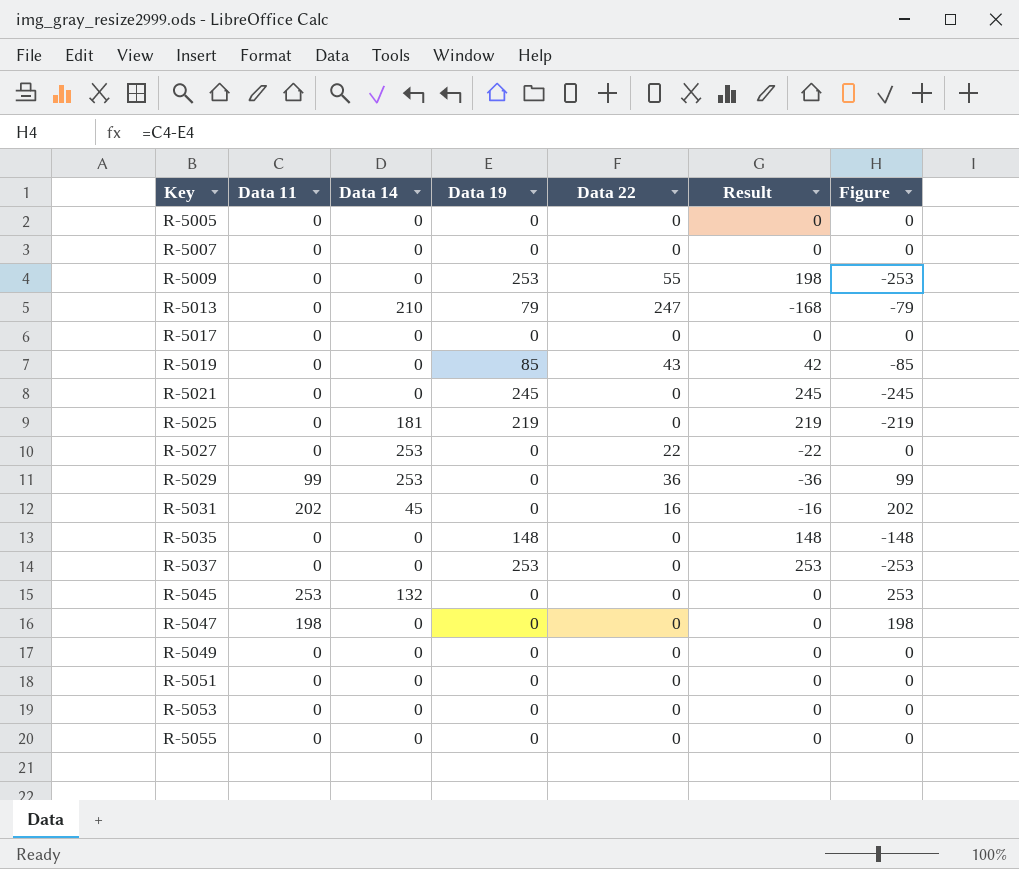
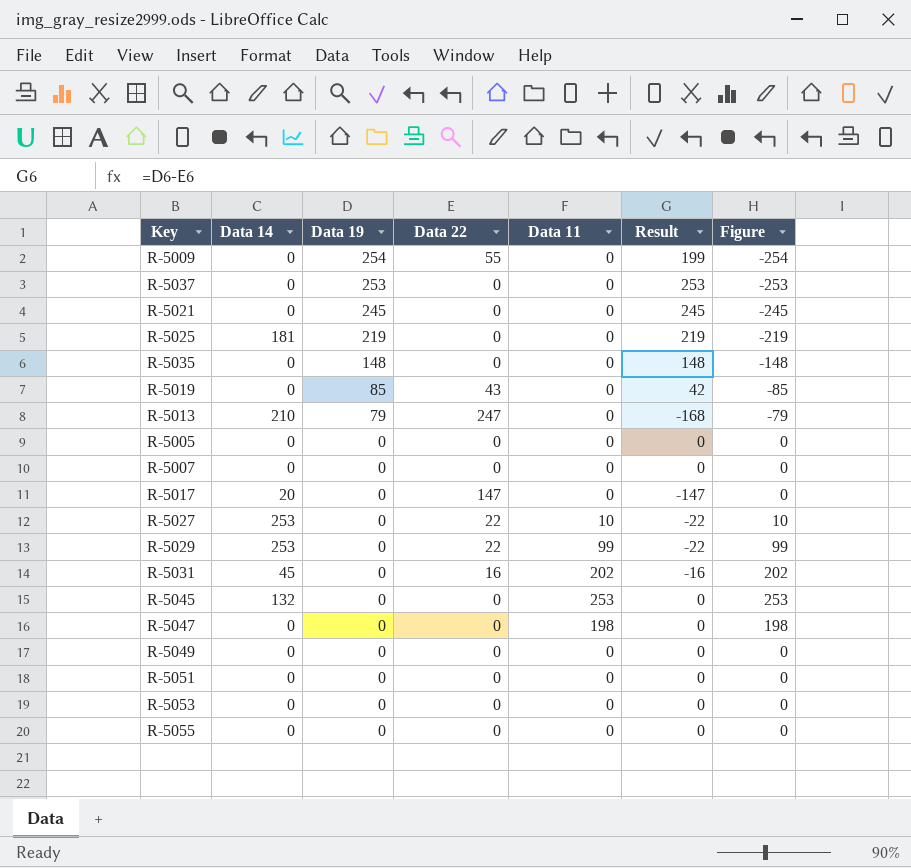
row order: Key ascending -> Data 19 descending
column Data 11 | position: 2 -> 5
R-5009 | Data 19: 253 -> 254
R-5009 | Result: 198 -> 199
R-5009 | Figure: -253 -> -254
R-5017 | Data 14: 0 -> 20
R-5017 | Data 22: 0 -> 147
R-5017 | Result: 0 -> -147
R-5027 | Data 11: 0 -> 10
R-5027 | Figure: 0 -> 10
R-5029 | Data 22: 36 -> 22
R-5029 | Result: -36 -> -22

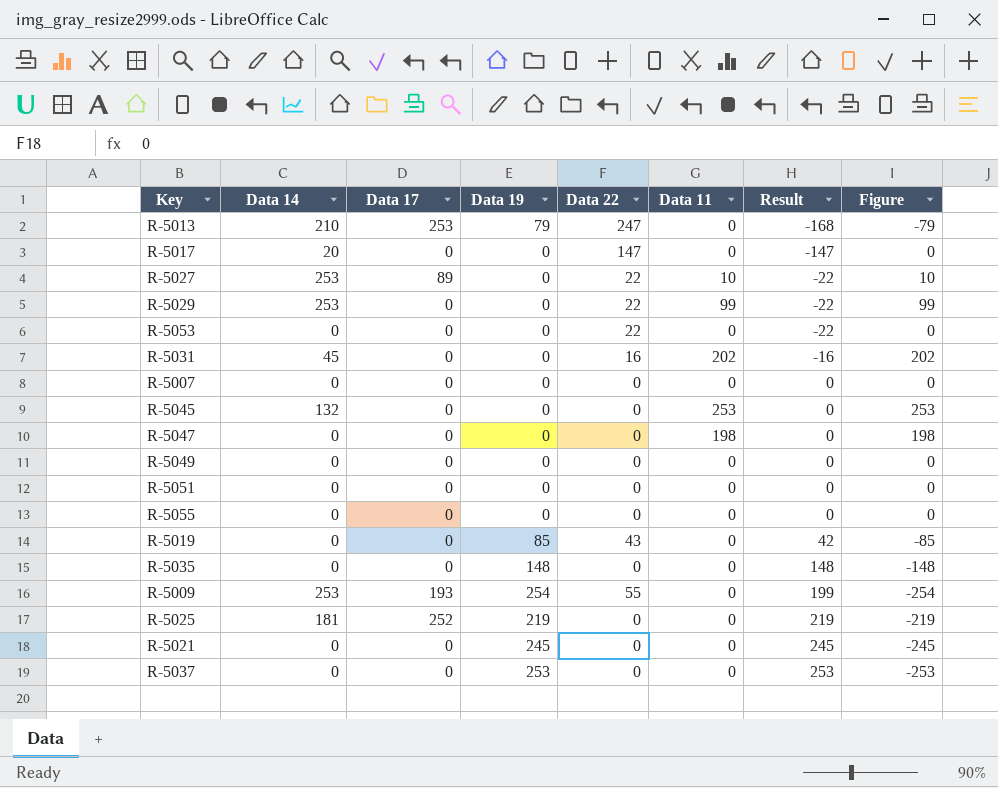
row order: Data 19 descending -> Result ascending
column Data 17 | position: none -> 3
row R-5005: 0 | 0 | 0 | 0 | 0 | 0 -> none
R-5053 | Data 22: 0 -> 22
R-5053 | Result: 0 -> -22
R-5009 | Data 14: 0 -> 253

